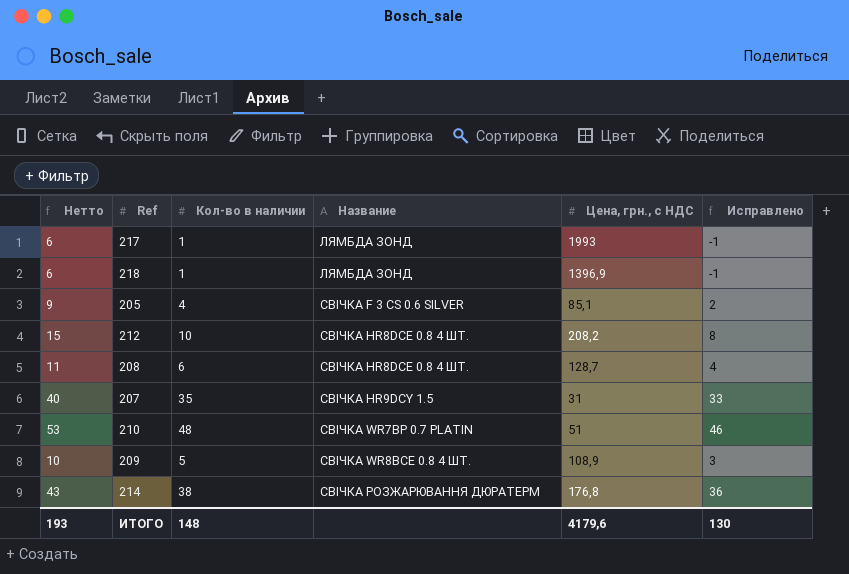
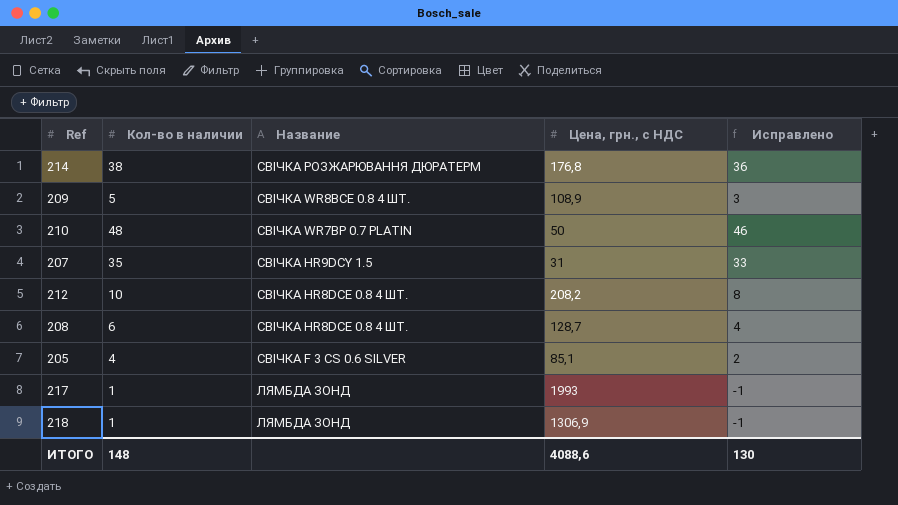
row order: Название ascending -> Название descending
column Нетто | formula: [Кол-во в наличии] + 5 -> none
210 | Цена, грн., с НДС: 51 -> 50
218 | Цена, грн., с НДС: 1396,9 -> 1306,9
ИТОГО | Цена, грн., с НДС: 4179,6 -> 4088,6

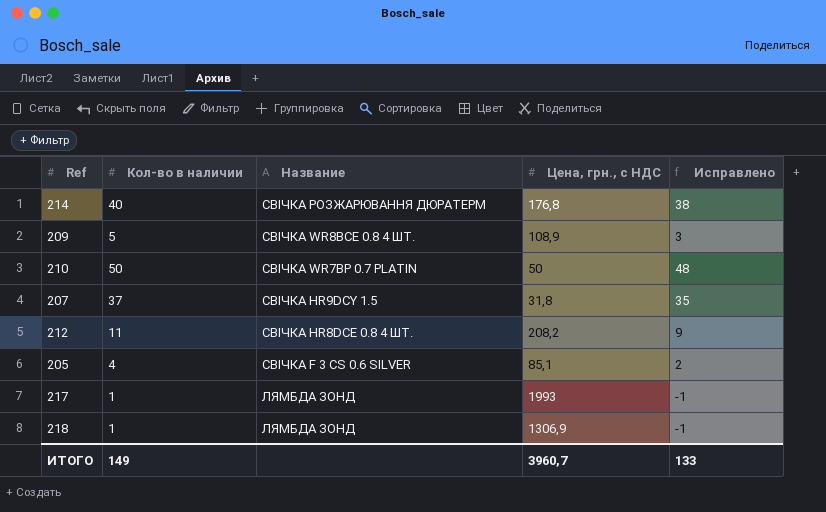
row 208: 6 | СВІЧКА HR8DCE 0.8 4 ШТ. | 128,7 | 4 -> none
214 | Кол-во в наличии: 38 -> 40
214 | Исправлено: 36 -> 38
210 | Кол-во в наличии: 48 -> 50
210 | Исправлено: 46 -> 48
207 | Кол-во в наличии: 35 -> 37
207 | Цена, грн., с НДС: 31 -> 31,8
207 | Исправлено: 33 -> 35
212 | Кол-во в наличии: 10 -> 11
212 | Исправлено: 8 -> 9
ИТОГО | Кол-во в наличии: 148 -> 149
ИТОГО | Цена, грн., с НДС: 4088,6 -> 3960,7
ИТОГО | Исправлено: 130 -> 133

